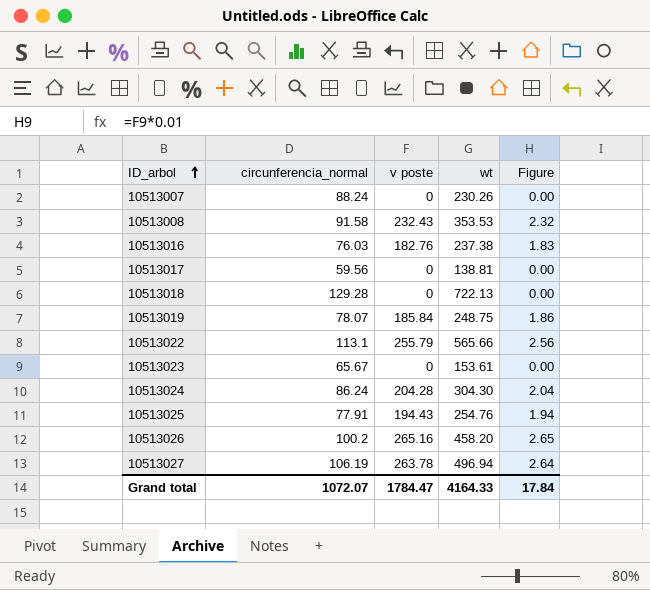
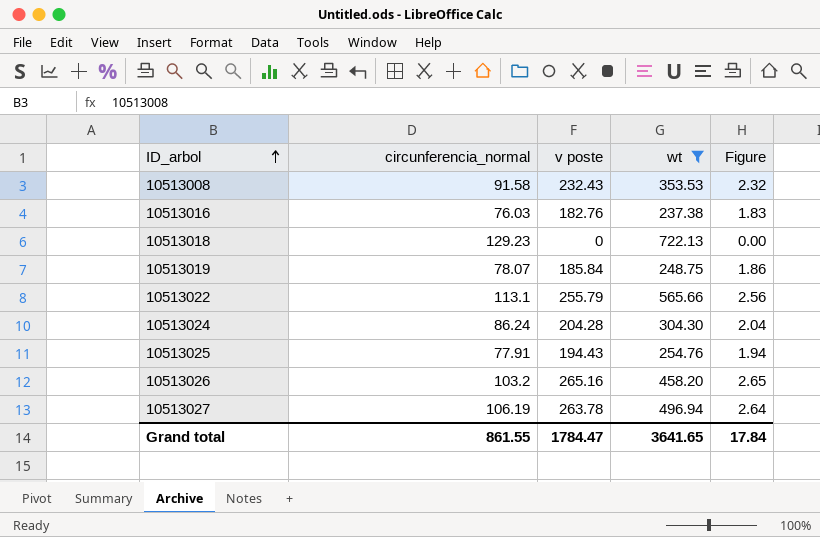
filter: none -> wt >= 237.38
10513018 | circunferencia_normal: 129.28 -> 129.23
10513026 | circunferencia_normal: 100.2 -> 103.2
Grand total | circunferencia_normal: 1072.07 -> 861.55
Grand total | wt: 4164.33 -> 3641.65

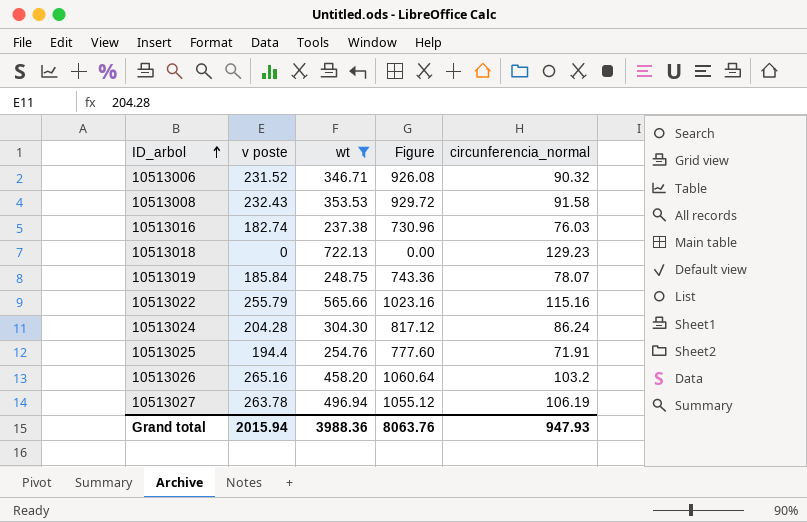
column Figure | formula: [v poste] * 0.01 -> [v poste] * 4
column circunferencia_normal | position: 2 -> 5
row 10513006: none -> 231.52 | 346.71 | 926.08 | 90.32
10513016 | v poste: 182.76 -> 182.74
10513022 | circunferencia_normal: 113.1 -> 115.16
10513025 | v poste: 194.43 -> 194.4
10513025 | circunferencia_normal: 77.91 -> 71.91
Grand total | v poste: 1784.47 -> 2015.94
Grand total | wt: 3641.65 -> 3988.36
Grand total | Figure: 17.84 -> 8063.76
Grand total | circunferencia_normal: 861.55 -> 947.93

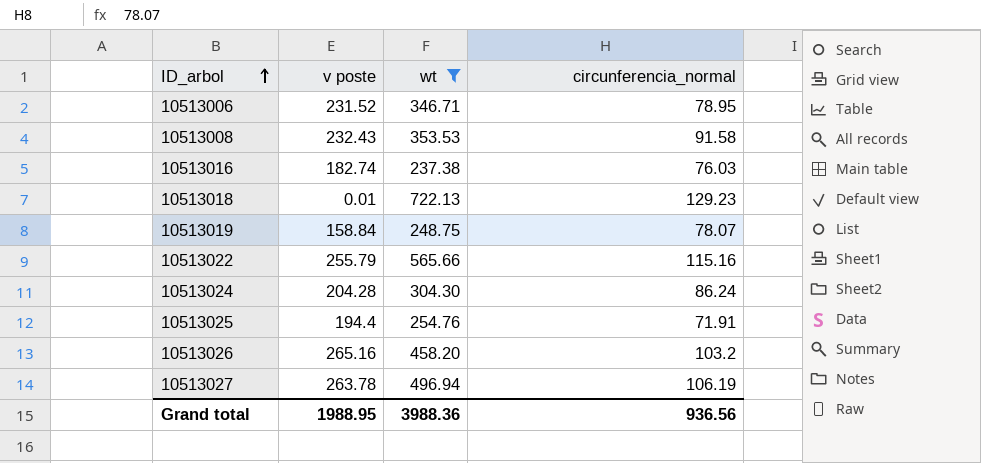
column Figure | formula: [v poste] * 4 -> none
10513006 | circunferencia_normal: 90.32 -> 78.95
10513018 | v poste: 0 -> 0.01
10513019 | v poste: 185.84 -> 158.84
Grand total | v poste: 2015.94 -> 1988.95
Grand total | circunferencia_normal: 947.93 -> 936.56

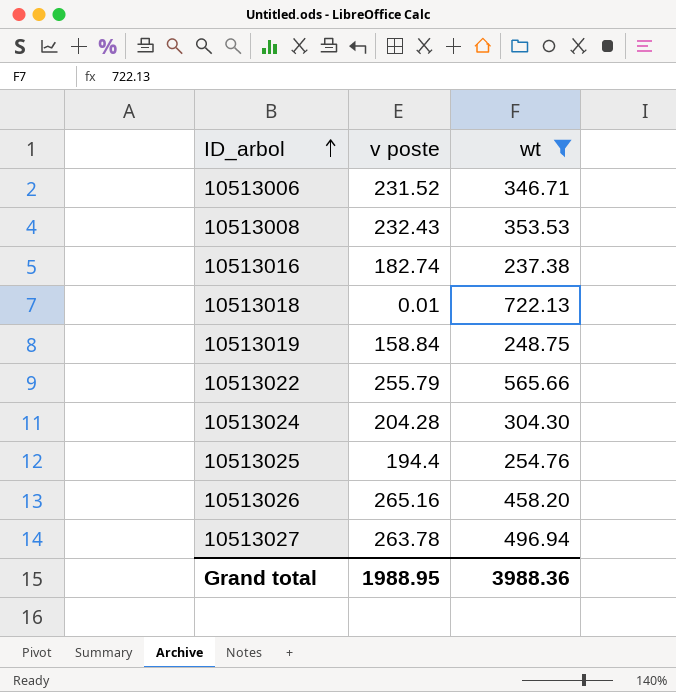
column circunferencia_normal | position: 4 -> none

